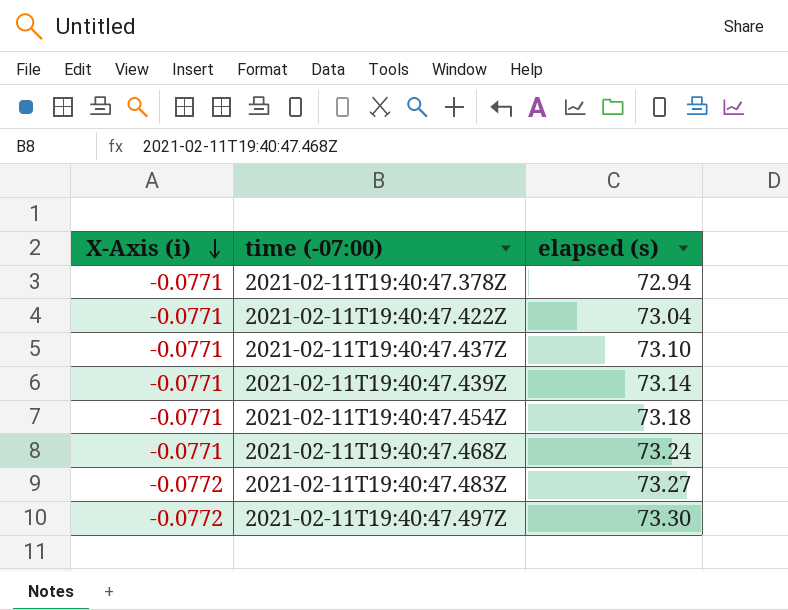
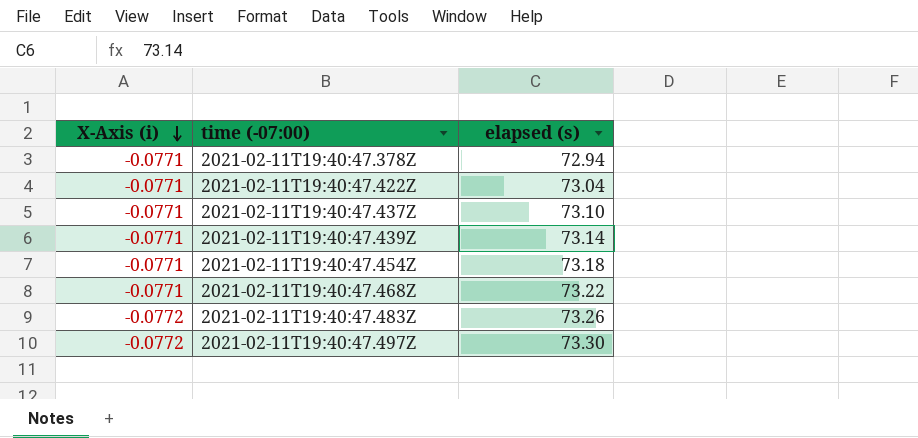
2021-02-11T19:40:47.468Z | elapsed (s): 73.24 -> 73.22
2021-02-11T19:40:47.483Z | elapsed (s): 73.27 -> 73.26

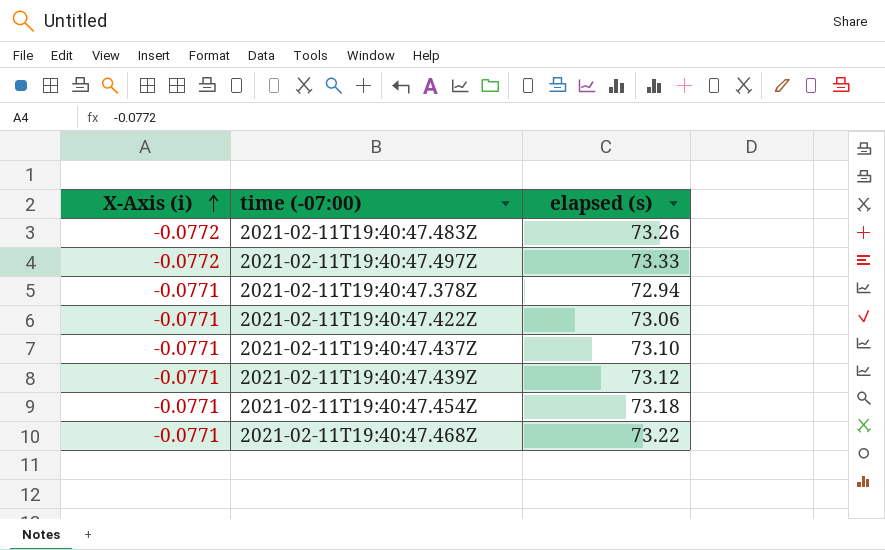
row order: X-Axis (i) descending -> X-Axis (i) ascending
2021-02-11T19:40:47.497Z | elapsed (s): 73.30 -> 73.33
2021-02-11T19:40:47.422Z | elapsed (s): 73.04 -> 73.06
2021-02-11T19:40:47.439Z | elapsed (s): 73.14 -> 73.12

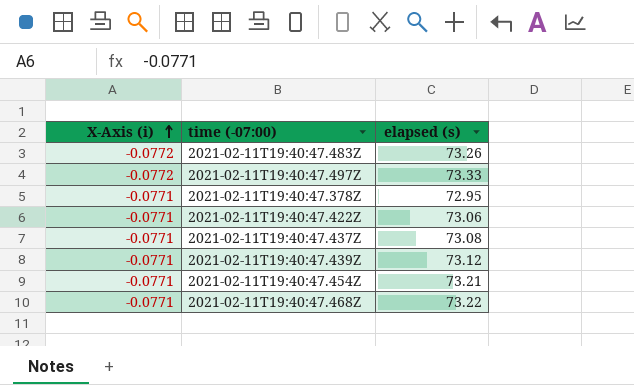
2021-02-11T19:40:47.378Z | elapsed (s): 72.94 -> 72.95
2021-02-11T19:40:47.437Z | elapsed (s): 73.10 -> 73.08
2021-02-11T19:40:47.454Z | elapsed (s): 73.18 -> 73.21

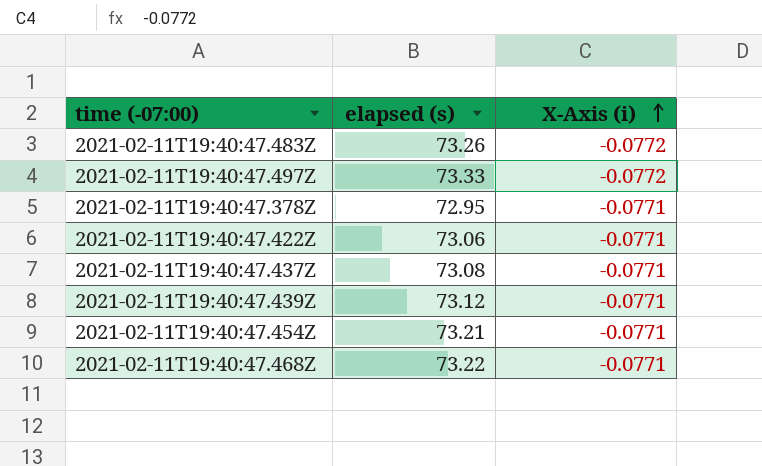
column X-Axis (i) | position: 1 -> 3

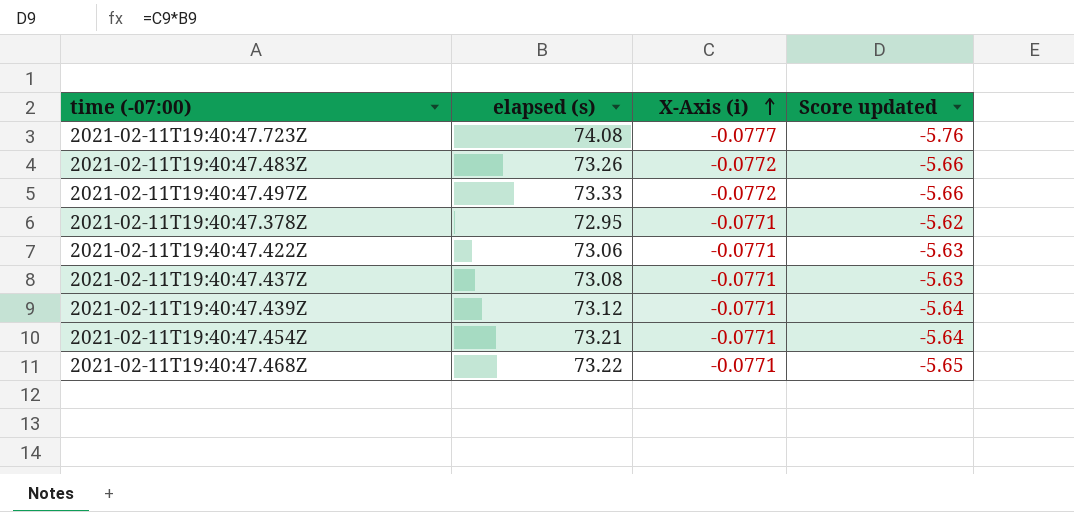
column Score updated | formula: none -> [elapsed (s)] * [X-Axis (i)]
row 2021-02-11T19:40:47.723Z: none -> 74.08 | -0.0777 | -5.76

